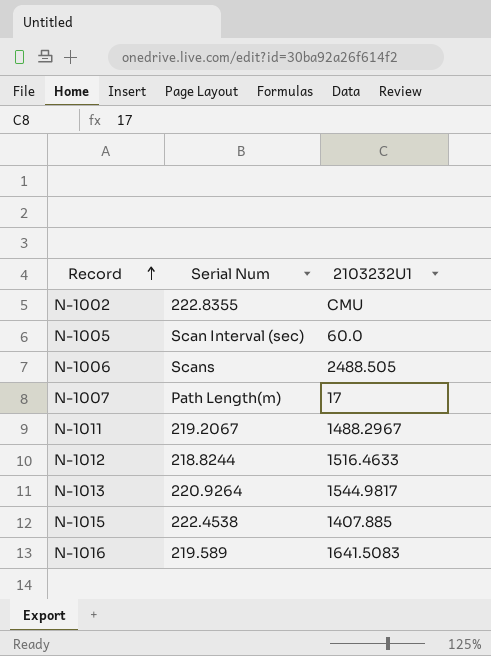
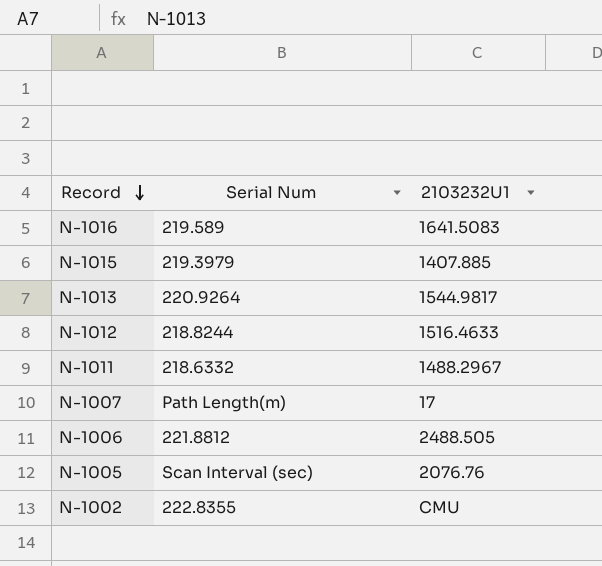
row order: Record ascending -> Record descending
N-1015 | Serial Num: 222.4538 -> 219.3979
N-1011 | Serial Num: 219.2067 -> 218.6332
N-1006 | Serial Num: Scans -> 221.8812
N-1005 | 2103232U1: 60.0 -> 2076.76

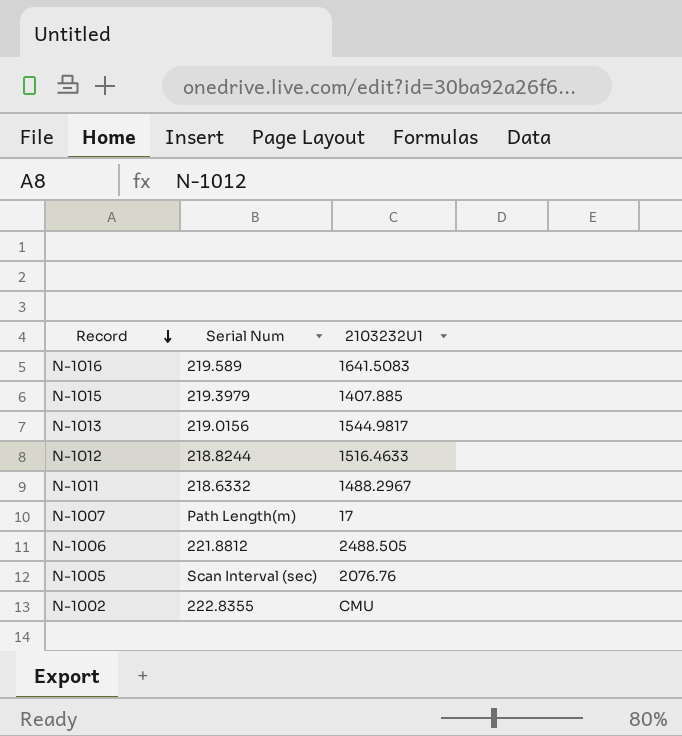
N-1013 | Serial Num: 220.9264 -> 219.0156

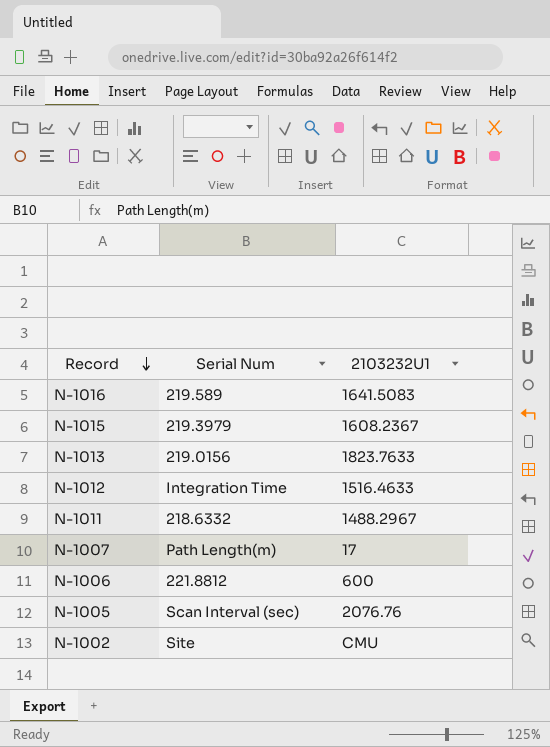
N-1015 | 2103232U1: 1407.885 -> 1608.2367
N-1013 | 2103232U1: 1544.9817 -> 1823.7633
N-1012 | Serial Num: 218.8244 -> Integration Time
N-1006 | 2103232U1: 2488.505 -> 600
N-1002 | Serial Num: 222.8355 -> Site

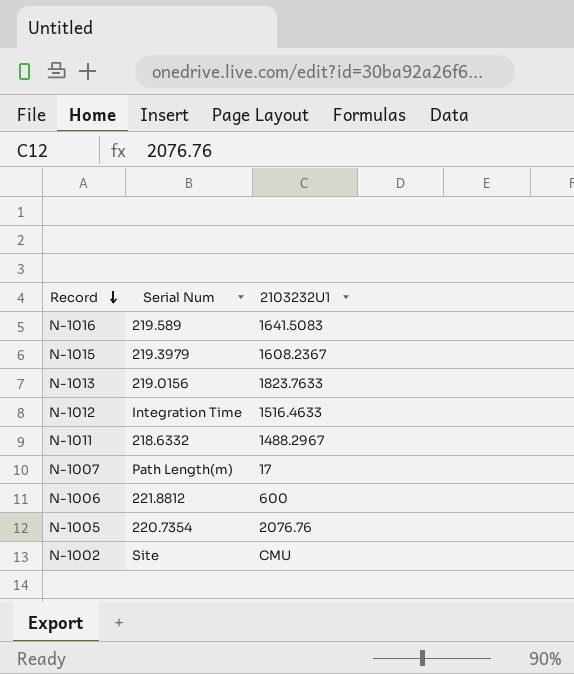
N-1005 | Serial Num: Scan Interval (sec) -> 220.7354

